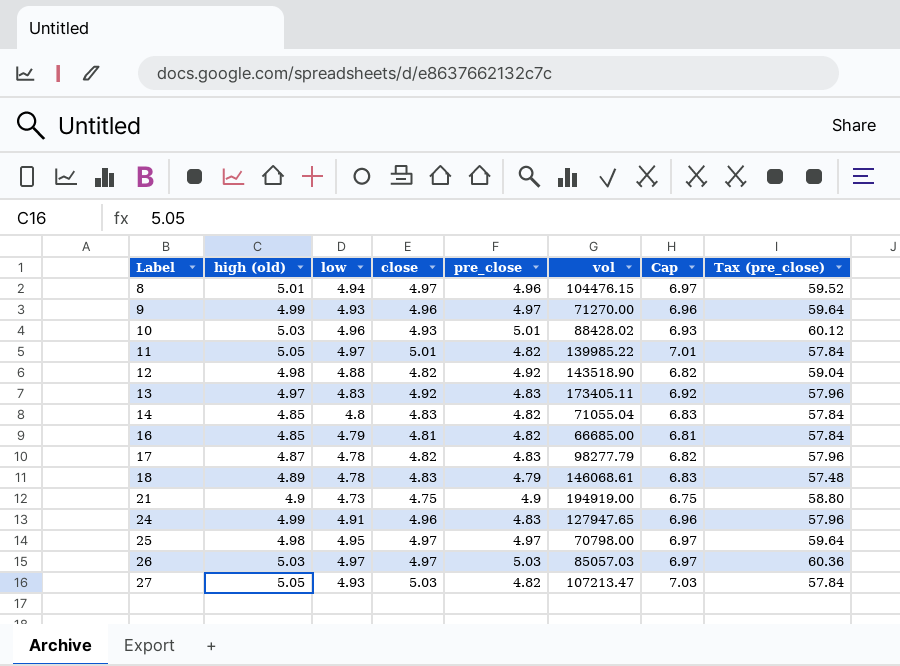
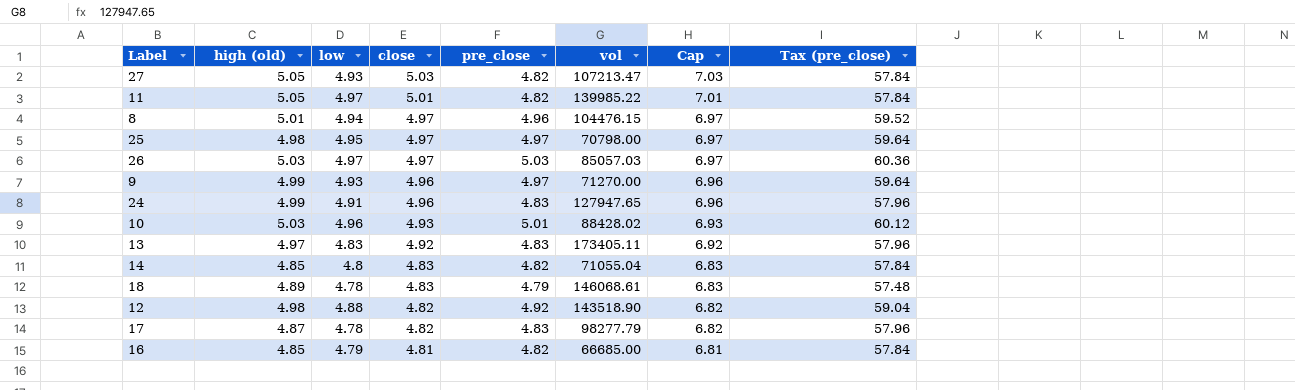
row order: Label ascending -> close descending
row 21: 4.9 | 4.73 | 4.75 | 4.9 | 194919.00 | 6.75 | 58.80 -> none

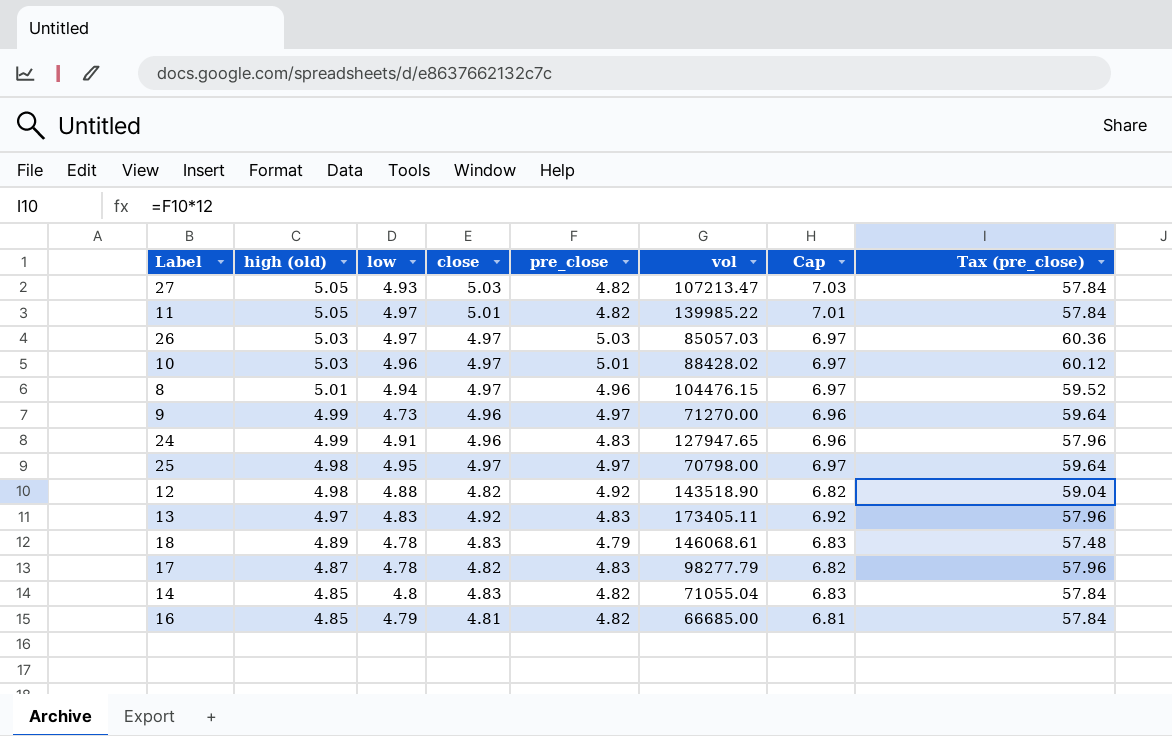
row order: close descending -> high (old) descending
10 | close: 4.93 -> 4.97
10 | Cap: 6.93 -> 6.97
9 | low: 4.93 -> 4.73

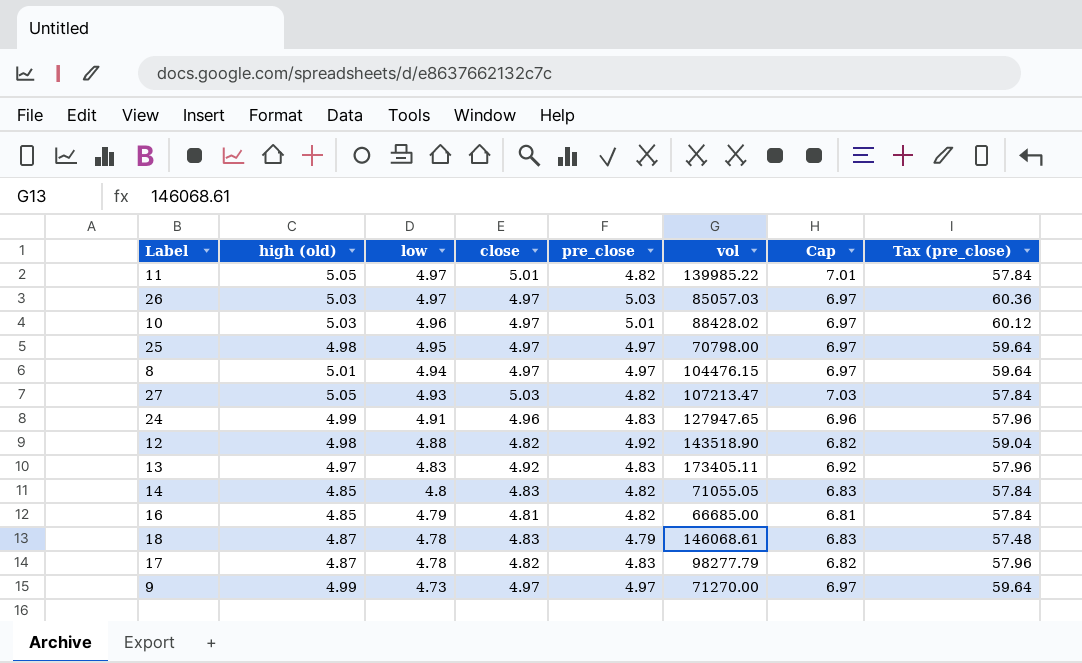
row order: high (old) descending -> low descending
8 | pre_close: 4.96 -> 4.97
8 | Tax (pre_close): 59.52 -> 59.64
14 | vol: 71055.04 -> 71055.05
18 | high (old): 4.89 -> 4.87
9 | close: 4.96 -> 4.97
9 | Cap: 6.96 -> 6.97

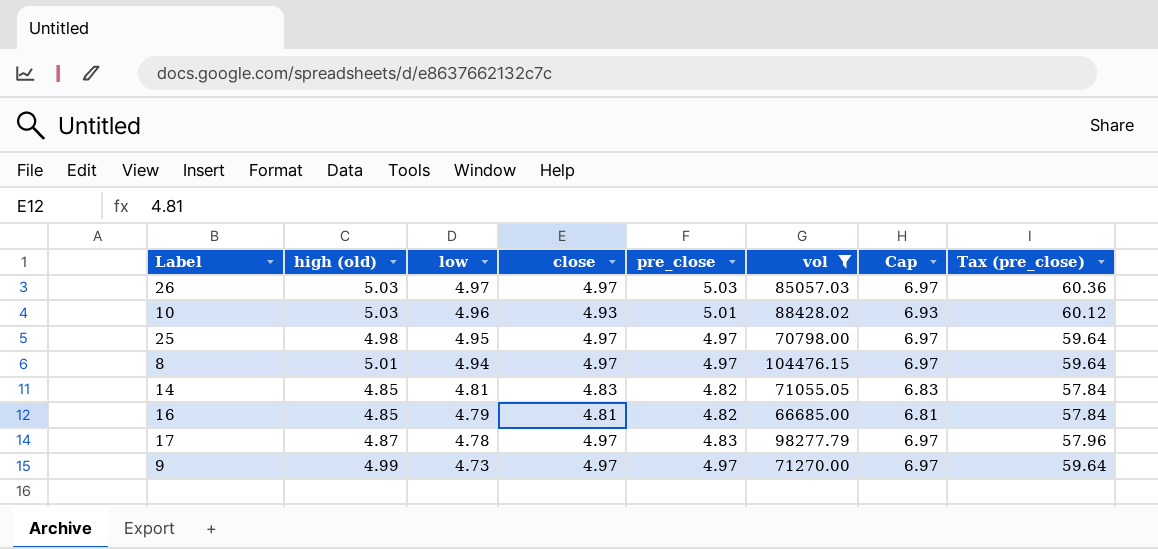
filter: none -> vol <= 104476.15
10 | close: 4.97 -> 4.93
10 | Cap: 6.97 -> 6.93
14 | low: 4.8 -> 4.81
17 | close: 4.82 -> 4.97
17 | Cap: 6.82 -> 6.97

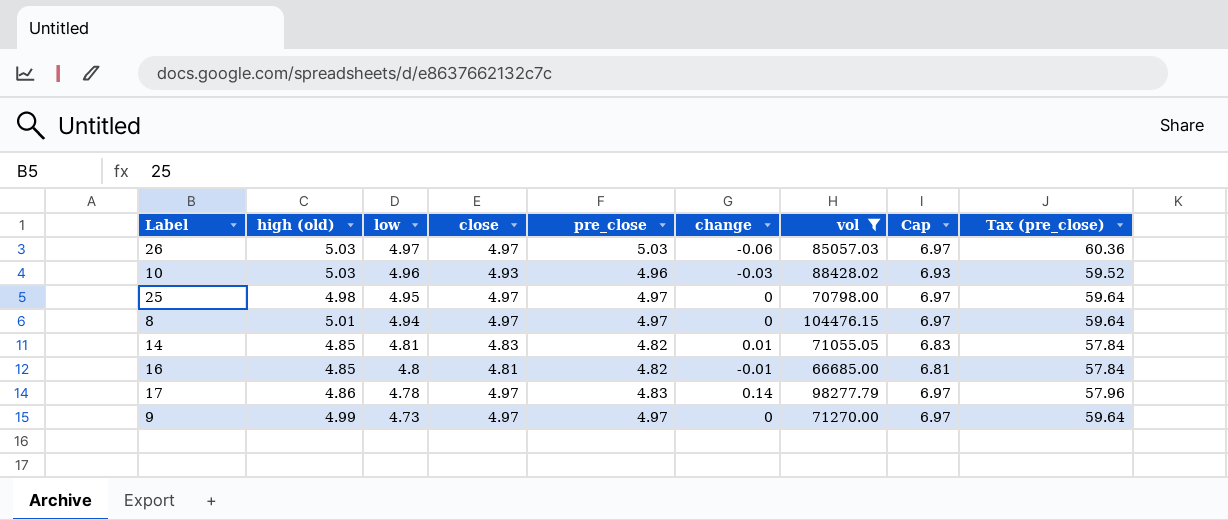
column change | formula: none -> [close] - [pre_close]
10 | pre_close: 5.01 -> 4.96
10 | Tax (pre_close): 60.12 -> 59.52
16 | low: 4.79 -> 4.8
17 | high (old): 4.87 -> 4.86

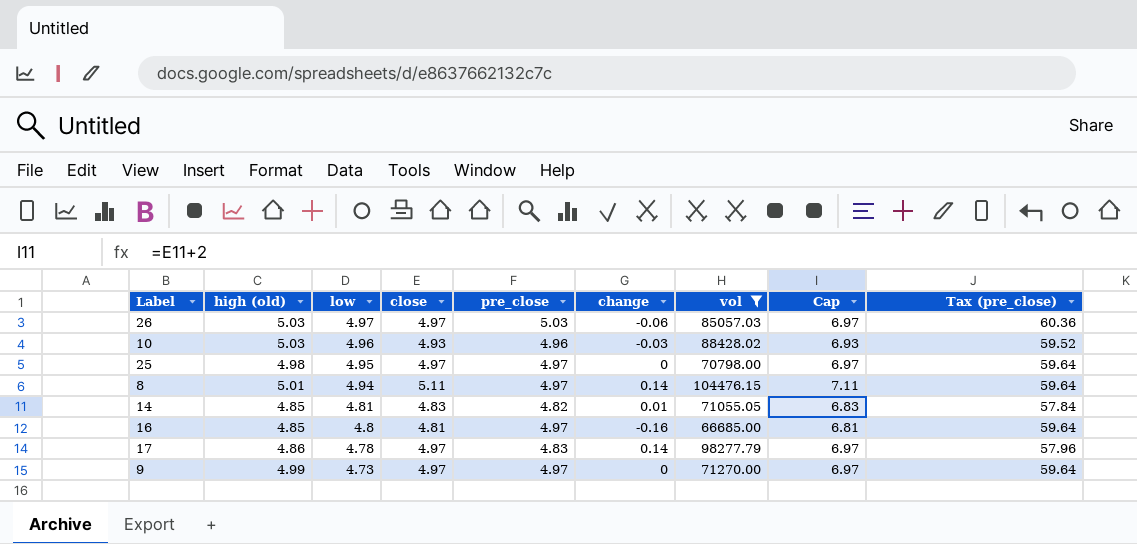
8 | close: 4.97 -> 5.11
8 | change: 0 -> 0.14
8 | Cap: 6.97 -> 7.11
16 | pre_close: 4.82 -> 4.97
16 | change: -0.01 -> -0.16
16 | Tax (pre_close): 57.84 -> 59.64

